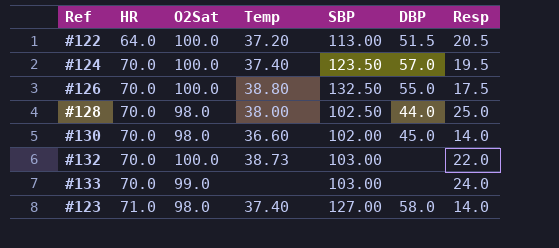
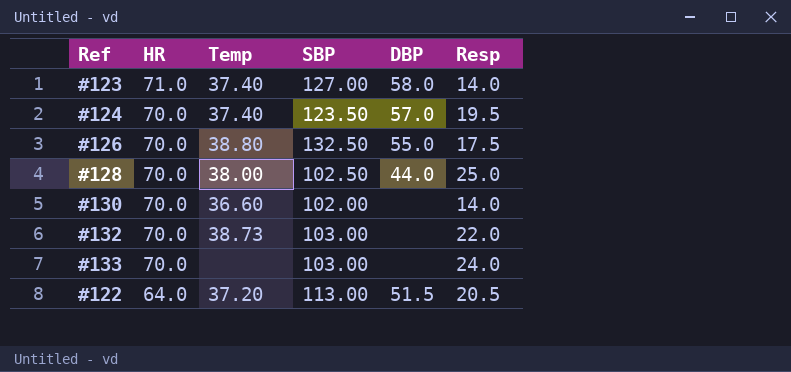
row order: HR ascending -> HR descending
column O2Sat | position: 3 -> none
#130 | DBP: 45.0 -> none

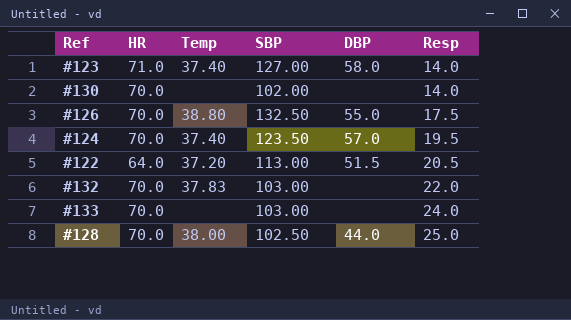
row order: HR descending -> Resp ascending
#130 | Temp: 36.60 -> none
#132 | Temp: 38.73 -> 37.83

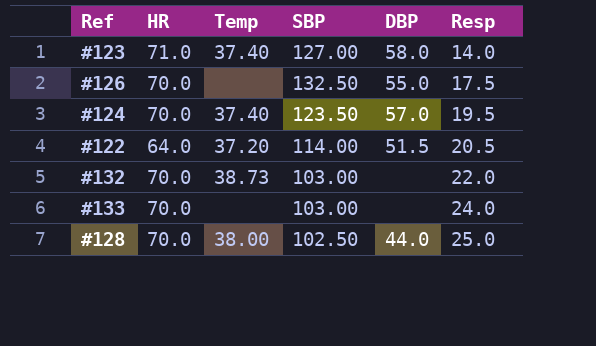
row #130: 70.0 | none | 102.00 | none | 14.0 -> none
#126 | Temp: 38.80 -> none
#122 | SBP: 113.00 -> 114.00
#132 | Temp: 37.83 -> 38.73

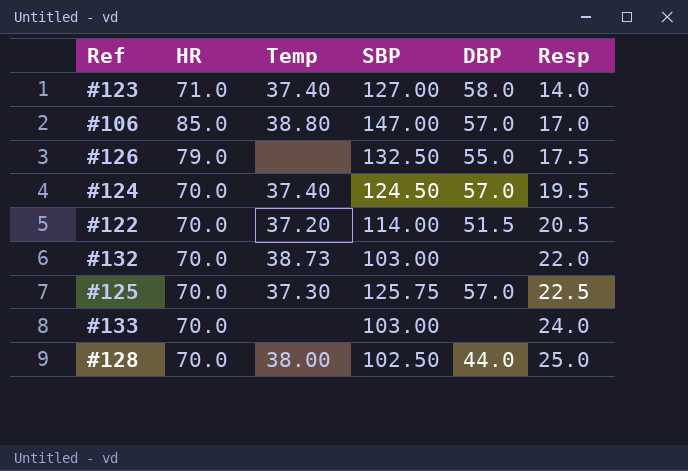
row #106: none -> 85.0 | 38.80 | 147.00 | 57.0 | 17.0
#126 | HR: 70.0 -> 79.0
#124 | SBP: 123.50 -> 124.50
#122 | HR: 64.0 -> 70.0
row #125: none -> 70.0 | 37.30 | 125.75 | 57.0 | 22.5

